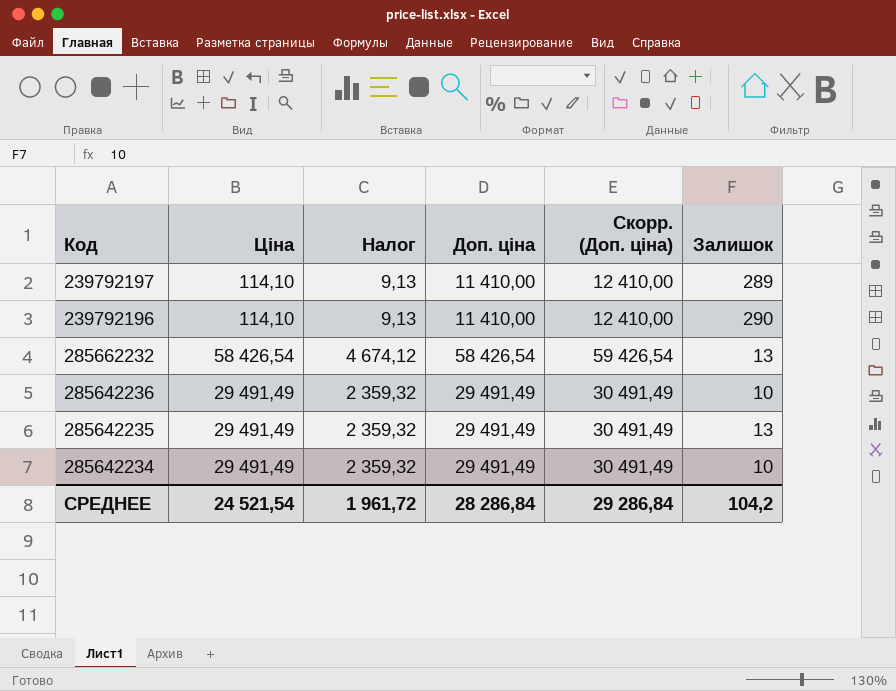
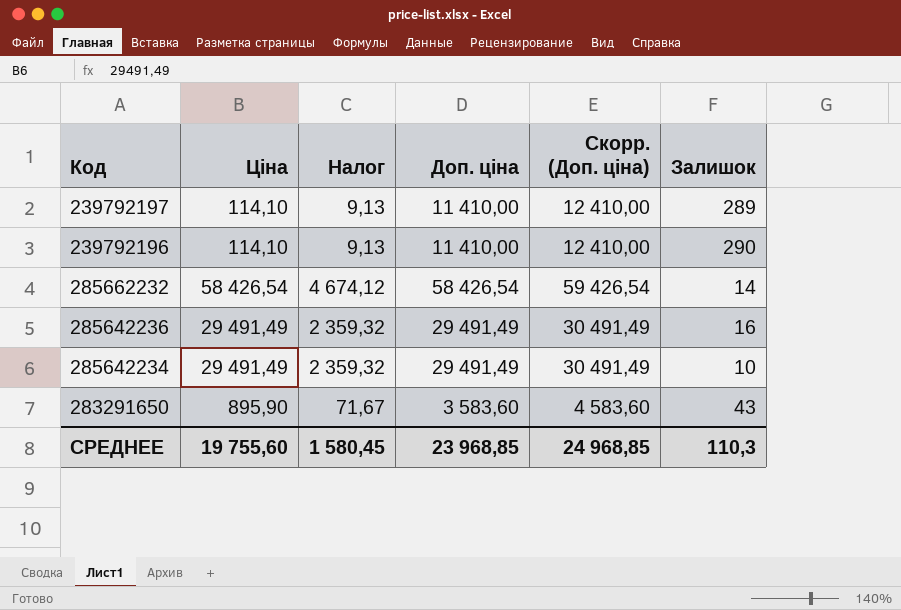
row 285642235: 29 491,49 | 2 359,32 | 29 491,49 | 30 491,49 | 13 -> none
285662232 | Залишок: 13 -> 14
285642236 | Залишок: 10 -> 16
row 283291650: none -> 895,90 | 71,67 | 3 583,60 | 4 583,60 | 43
СРЕДНЕЕ | Ціна: 24 521,54 -> 19 755,60
СРЕДНЕЕ | Налог: 1 961,72 -> 1 580,45
СРЕДНЕЕ | Доп. ціна: 28 286,84 -> 23 968,85
СРЕДНЕЕ | Скорр. (Доп. ціна): 29 286,84 -> 24 968,85
СРЕДНЕЕ | Залишок: 104,2 -> 110,3

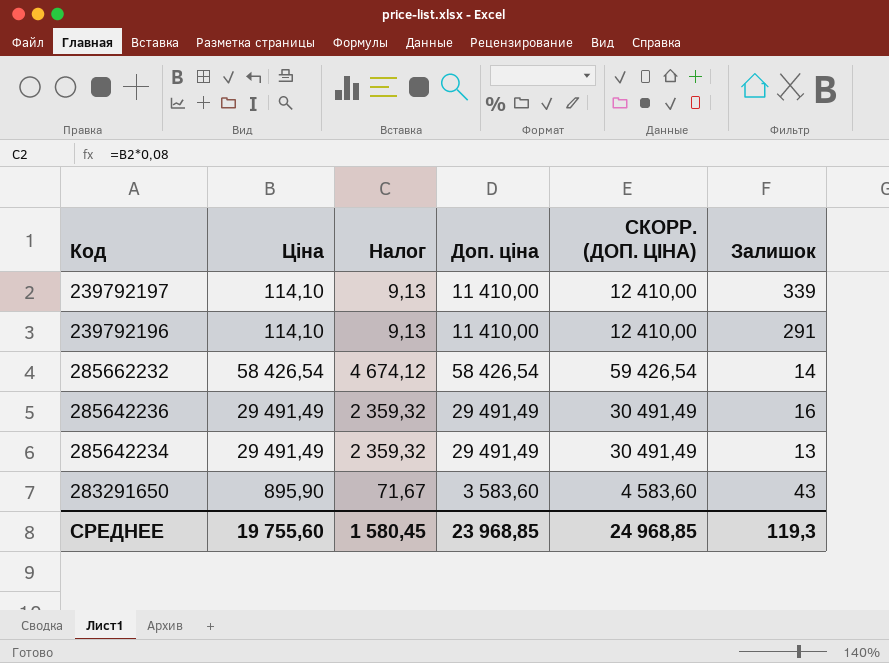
column name: Скорр. (Доп. ціна) -> СКОРР. (ДОП. ЦІНА)
239792197 | Залишок: 289 -> 339
239792196 | Залишок: 290 -> 291
285642234 | Залишок: 10 -> 13
СРЕДНЕЕ | Залишок: 110,3 -> 119,3

